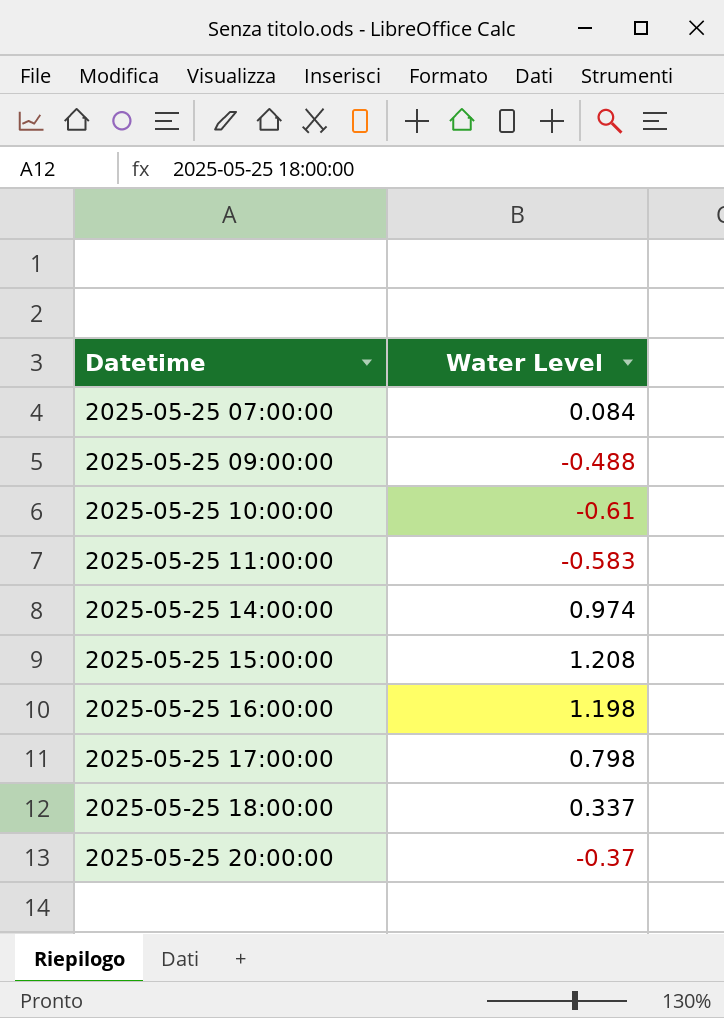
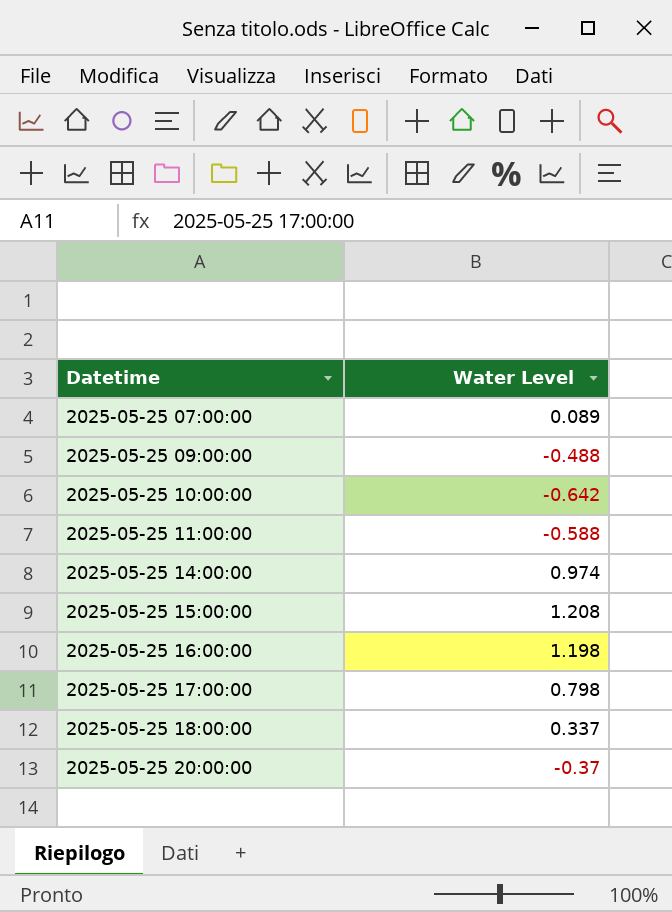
2025-05-25 07:00:00 | Water Level: 0.084 -> 0.089
2025-05-25 10:00:00 | Water Level: -0.61 -> -0.642
2025-05-25 11:00:00 | Water Level: -0.583 -> -0.588

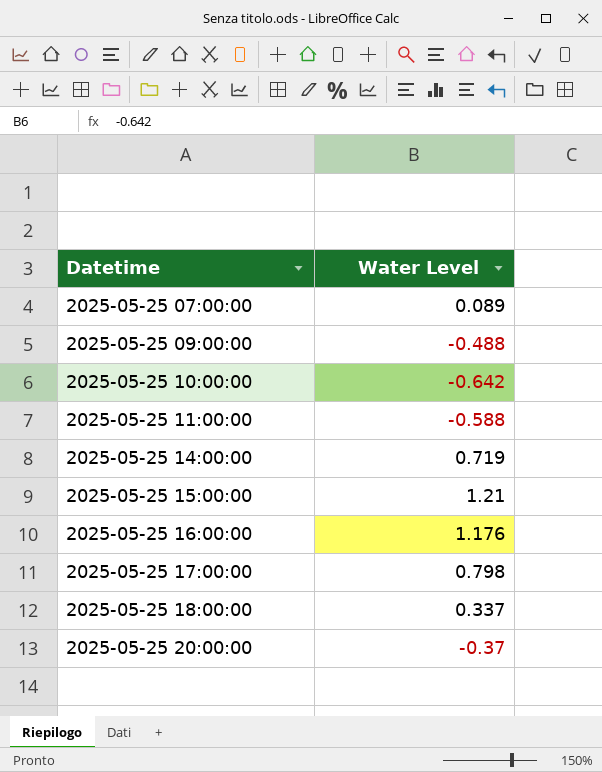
2025-05-25 14:00:00 | Water Level: 0.974 -> 0.719
2025-05-25 15:00:00 | Water Level: 1.208 -> 1.21
2025-05-25 16:00:00 | Water Level: 1.198 -> 1.176

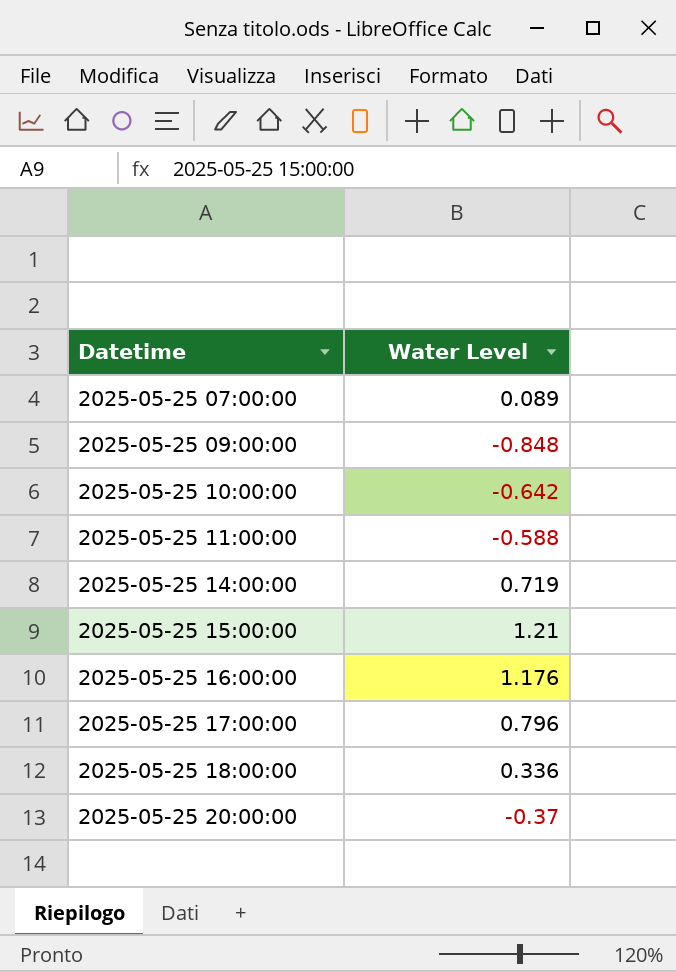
2025-05-25 09:00:00 | Water Level: -0.488 -> -0.848
2025-05-25 17:00:00 | Water Level: 0.798 -> 0.796
2025-05-25 18:00:00 | Water Level: 0.337 -> 0.336

